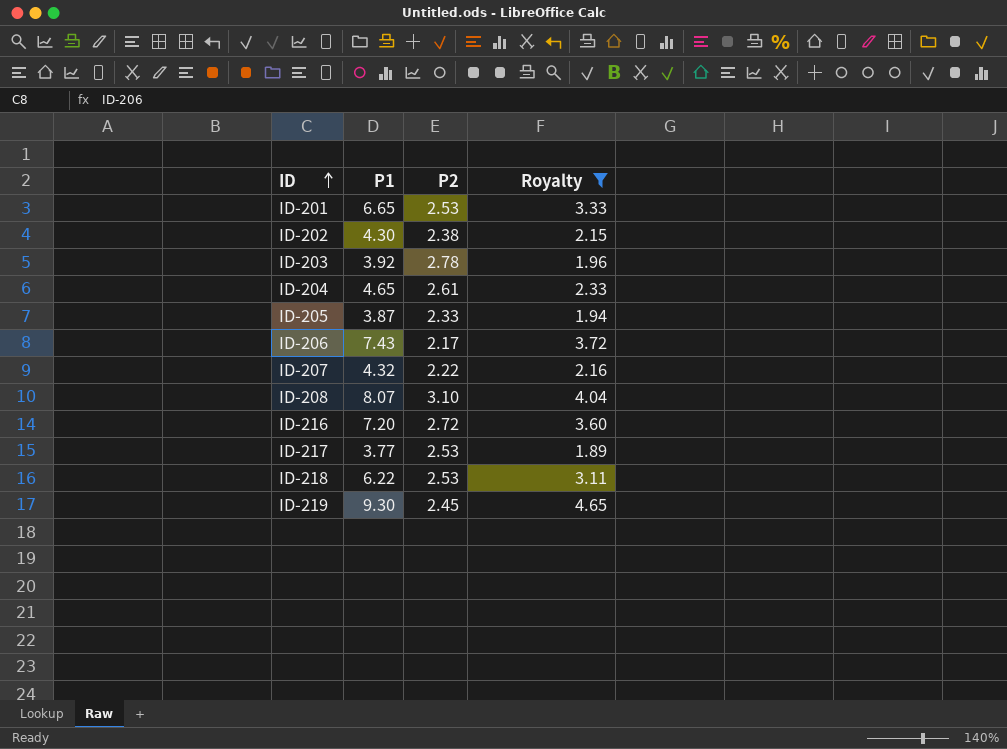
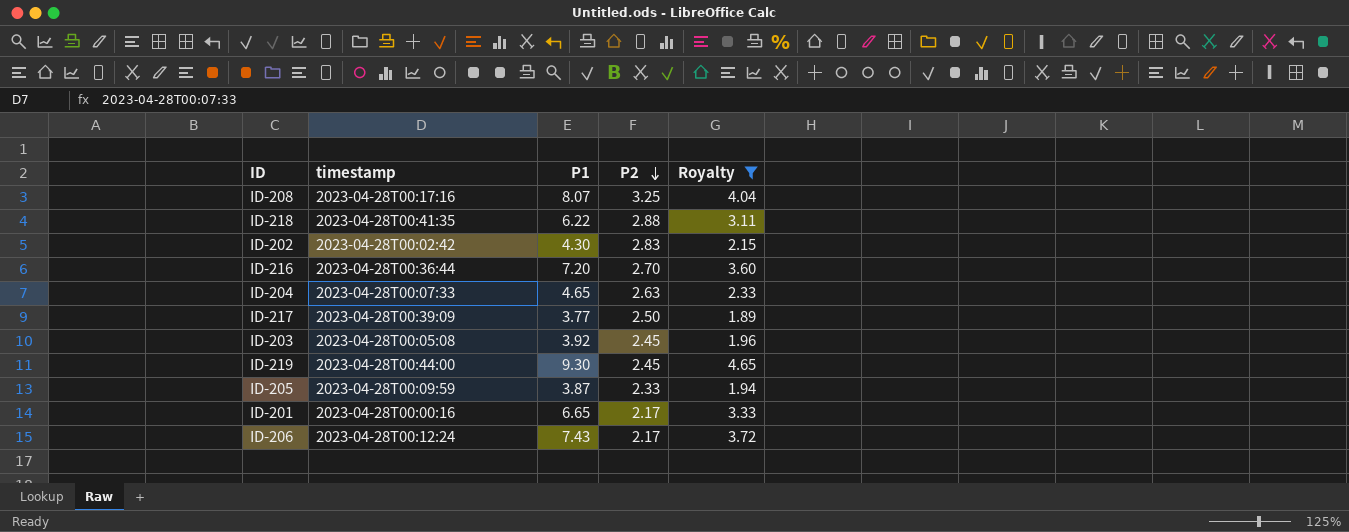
row order: ID ascending -> P2 descending
column timestamp | position: none -> 2
row ID-207: 4.32 | 2.22 | 2.16 -> none
ID-208 | P2: 3.10 -> 3.25
ID-218 | P2: 2.53 -> 2.88
ID-202 | P2: 2.38 -> 2.83
ID-216 | P2: 2.72 -> 2.70
ID-204 | P2: 2.61 -> 2.63
ID-217 | P2: 2.53 -> 2.50
ID-203 | P2: 2.78 -> 2.45
ID-201 | P2: 2.53 -> 2.17

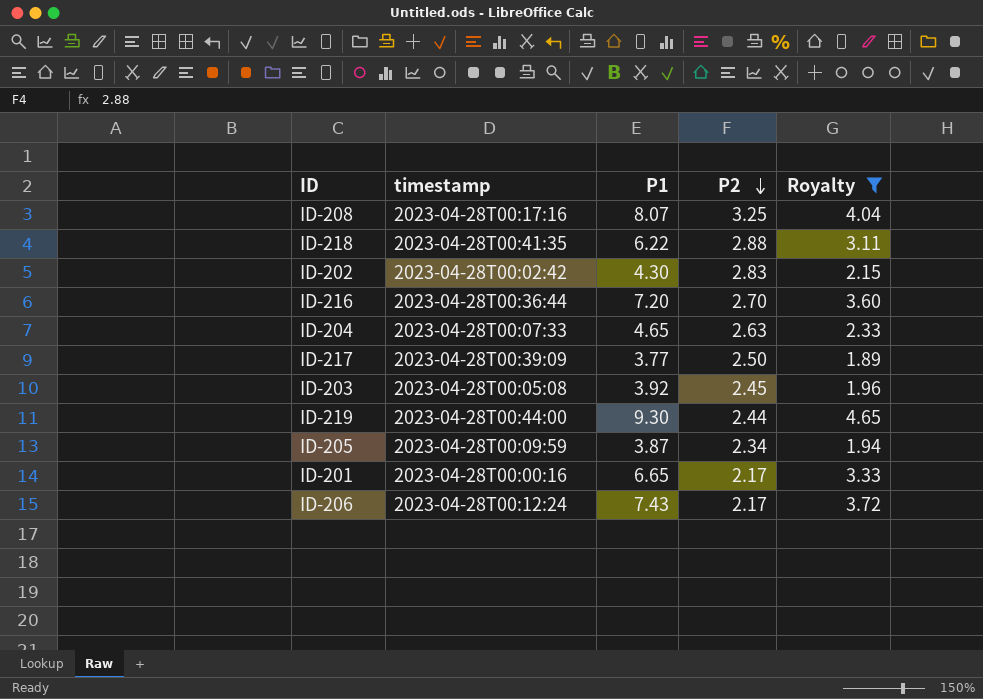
ID-219 | P2: 2.45 -> 2.44
ID-205 | P2: 2.33 -> 2.34

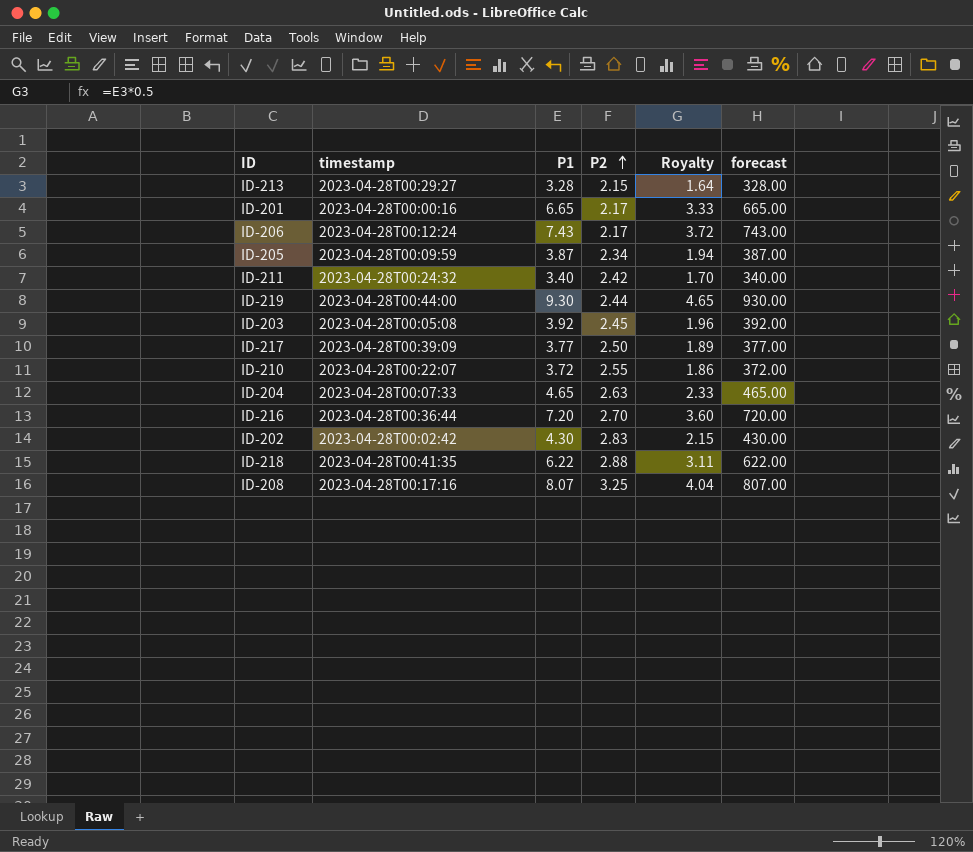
filter: Royalty >= 1.89 -> none
row order: P2 descending -> P2 ascending
column forecast | formula: none -> [P1] * 100

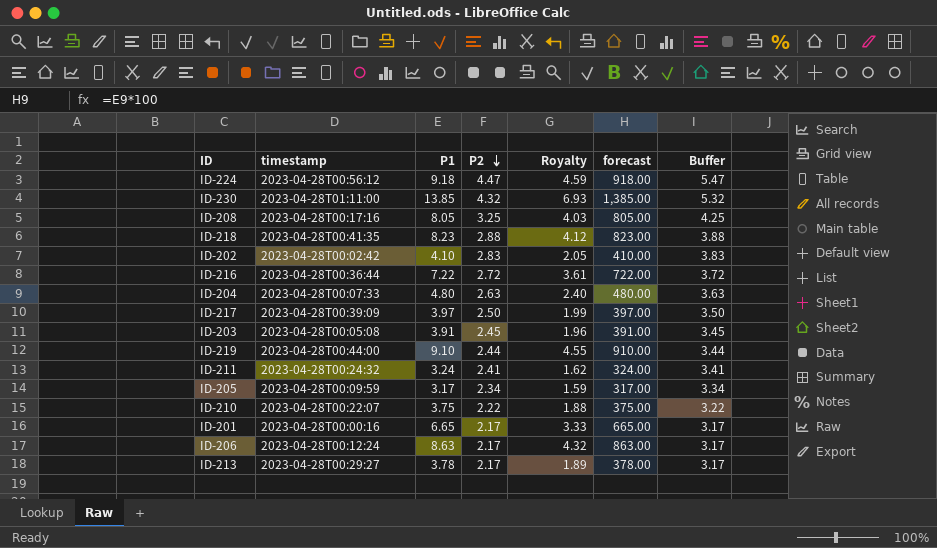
row order: P2 ascending -> P2 descending
column Buffer | formula: none -> [P2] + 1
row ID-224: none -> 2023-04-28T00:56:12 | 9.18 | 4.47 | 4.59 | 918.00 | 5.47
row ID-230: none -> 2023-04-28T01:11:00 | 13.85 | 4.32 | 6.93 | 1,385.00 | 5.32
ID-208 | P1: 8.07 -> 8.05
ID-208 | Royalty: 4.04 -> 4.03
ID-208 | forecast: 807.00 -> 805.00
ID-218 | P1: 6.22 -> 8.23
ID-218 | Royalty: 3.11 -> 4.12
ID-218 | forecast: 622.00 -> 823.00
ID-202 | P1: 4.30 -> 4.10
ID-202 | Royalty: 2.15 -> 2.05
ID-202 | forecast: 430.00 -> 410.00
ID-216 | P1: 7.20 -> 7.22
ID-216 | P2: 2.70 -> 2.72
ID-216 | Royalty: 3.60 -> 3.61
ID-216 | forecast: 720.00 -> 722.00
ID-204 | P1: 4.65 -> 4.80
ID-204 | Royalty: 2.33 -> 2.40
ID-204 | forecast: 465.00 -> 480.00
ID-217 | P1: 3.77 -> 3.97
ID-217 | Royalty: 1.89 -> 1.99
ID-217 | forecast: 377.00 -> 397.00
ID-203 | P1: 3.92 -> 3.91
ID-203 | forecast: 392.00 -> 391.00
ID-219 | P1: 9.30 -> 9.10
ID-219 | Royalty: 4.65 -> 4.55
ID-219 | forecast: 930.00 -> 910.00
ID-211 | P1: 3.40 -> 3.24
ID-211 | P2: 2.42 -> 2.41
ID-211 | Royalty: 1.70 -> 1.62
ID-211 | forecast: 340.00 -> 324.00
ID-205 | P1: 3.87 -> 3.17
ID-205 | Royalty: 1.94 -> 1.59
ID-205 | forecast: 387.00 -> 317.00
ID-210 | P1: 3.72 -> 3.75
ID-210 | P2: 2.55 -> 2.22
ID-210 | Royalty: 1.86 -> 1.88
ID-210 | forecast: 372.00 -> 375.00
ID-206 | P1: 7.43 -> 8.63
ID-206 | Royalty: 3.72 -> 4.32
ID-206 | forecast: 743.00 -> 863.00
ID-213 | P1: 3.28 -> 3.78
ID-213 | P2: 2.15 -> 2.17
ID-213 | Royalty: 1.64 -> 1.89
ID-213 | forecast: 328.00 -> 378.00

